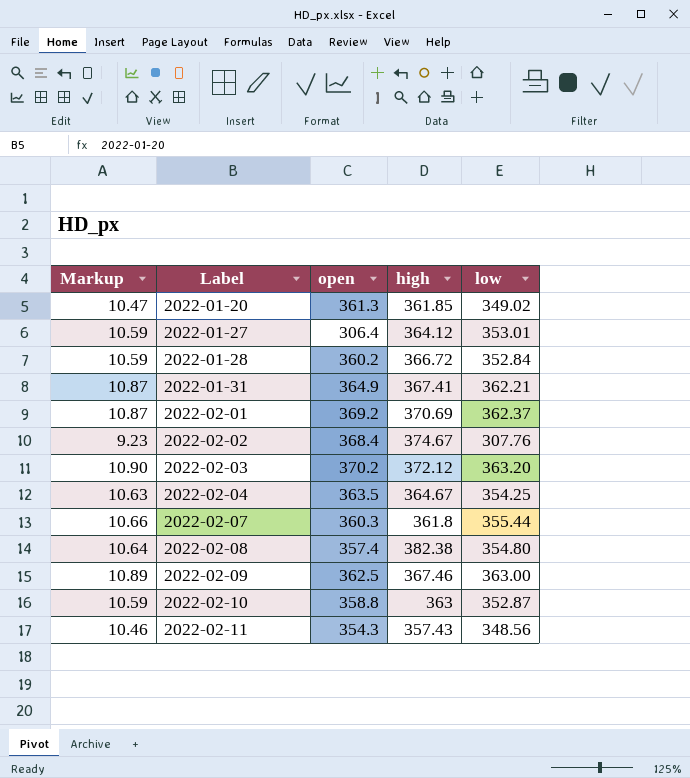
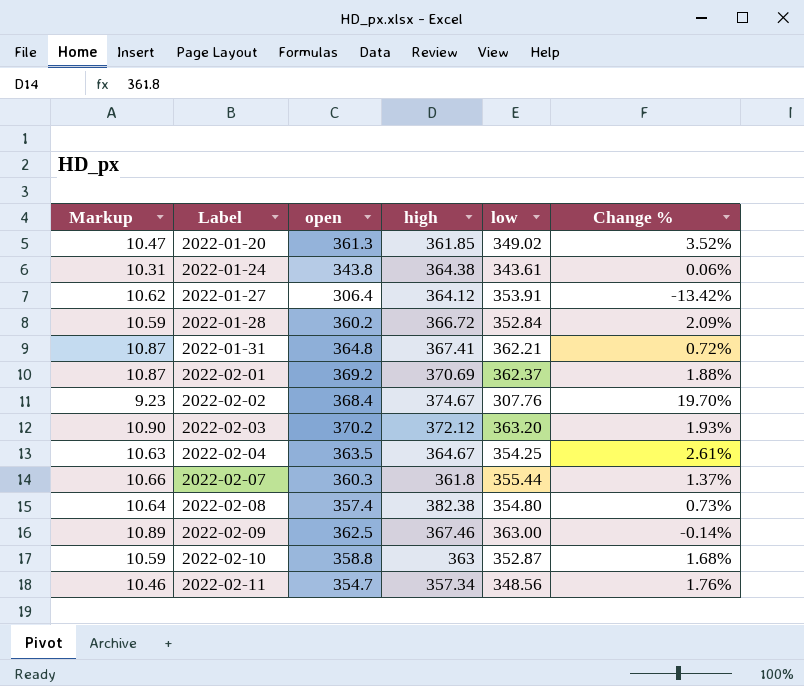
column Change % | formula: none -> ([open] - [low]) / [low]
row 2022-01-24: none -> 10.31 | 343.8 | 364.38 | 343.61 | 0.06%
2022-01-27 | Markup: 10.59 -> 10.62
2022-01-27 | low: 353.01 -> 353.91
2022-01-31 | open: 364.9 -> 364.8
2022-02-11 | open: 354.3 -> 354.7
2022-02-11 | high: 357.43 -> 357.34

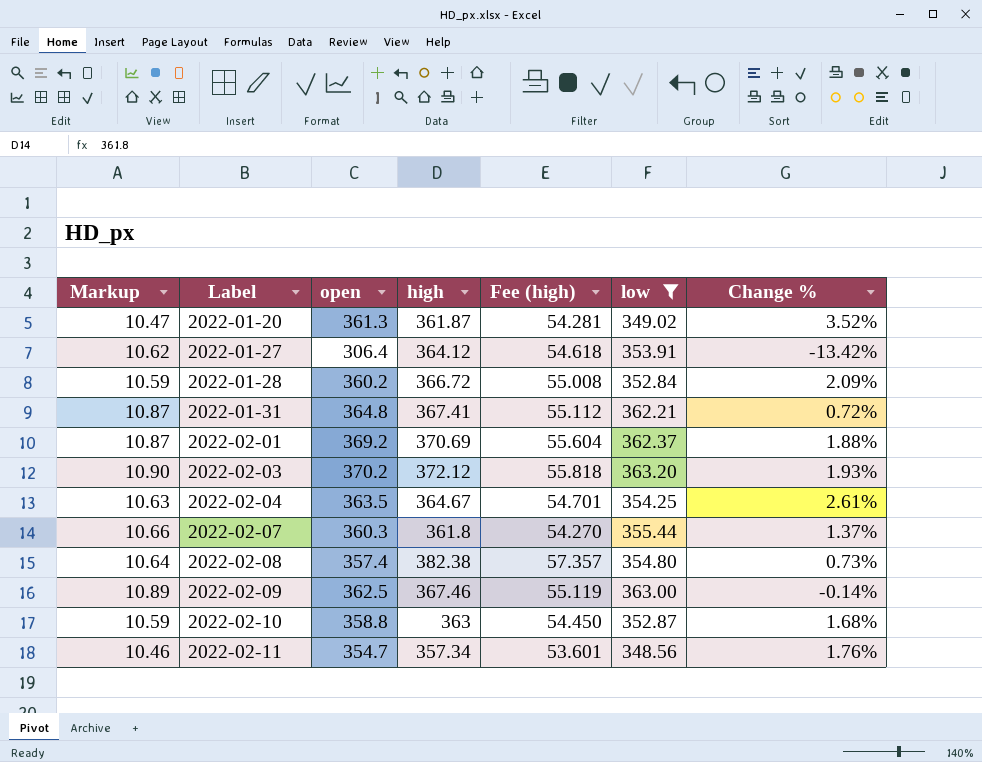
filter: none -> low >= 348.56
column Fee (high) | formula: none -> [high] * 0.15
2022-01-20 | high: 361.85 -> 361.87

